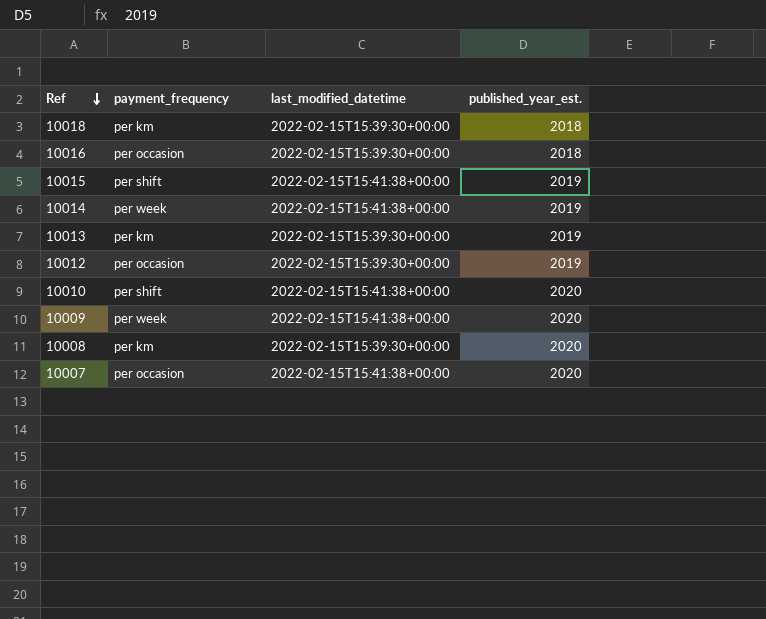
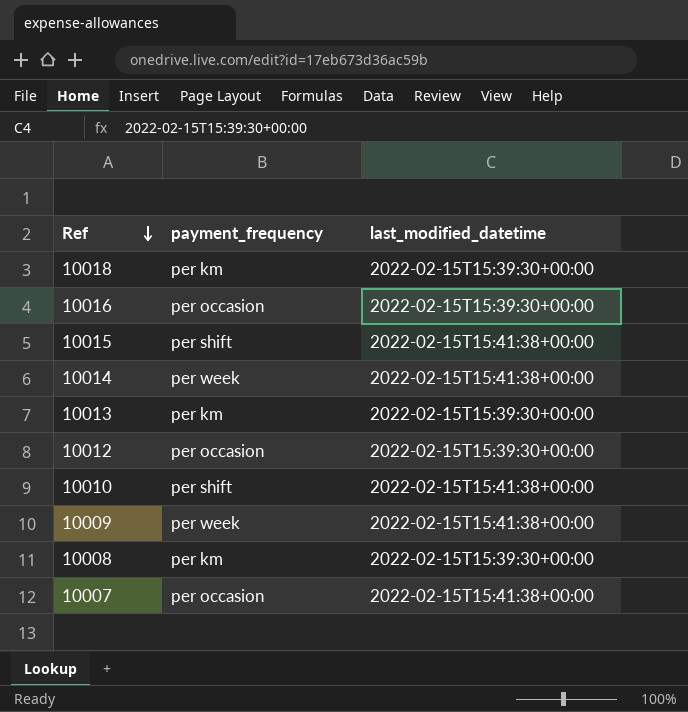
column published_year_est. | position: 4 -> none

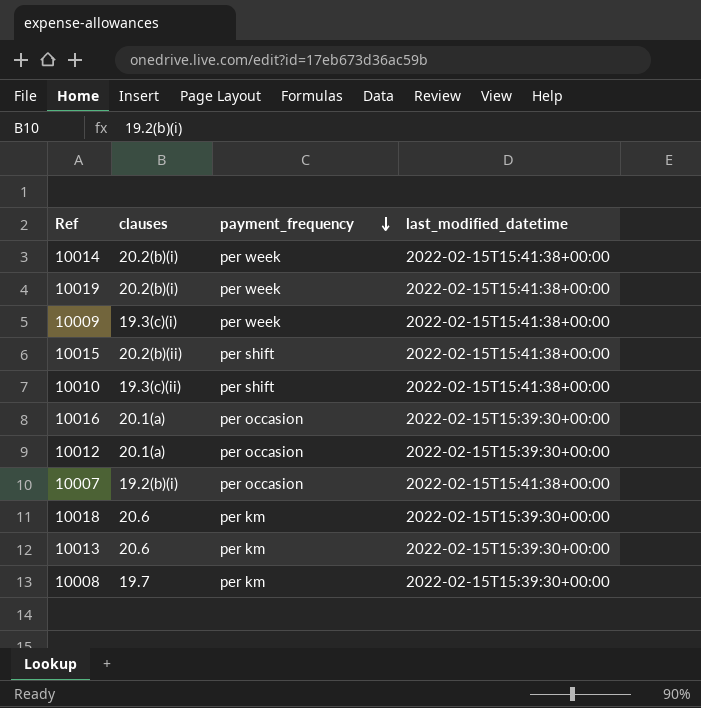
row order: Ref descending -> payment_frequency descending
column clauses | position: none -> 2
row 10019: none -> 20.2(b)(i) | per week | 2022-02-15T15:41:38+00:00

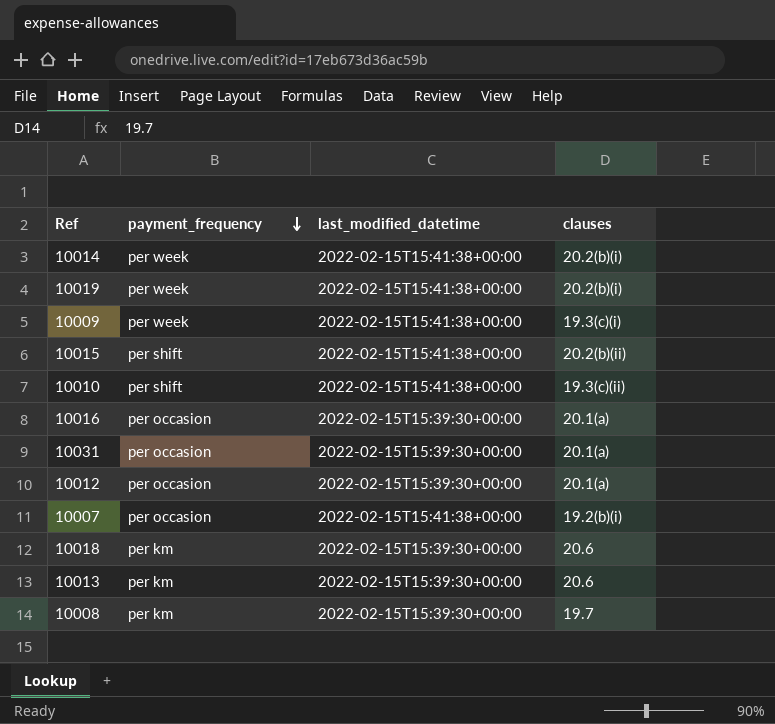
column clauses | position: 2 -> 4
row 10031: none -> per occasion | 2022-02-15T15:39:30+00:00 | 20.1(a)

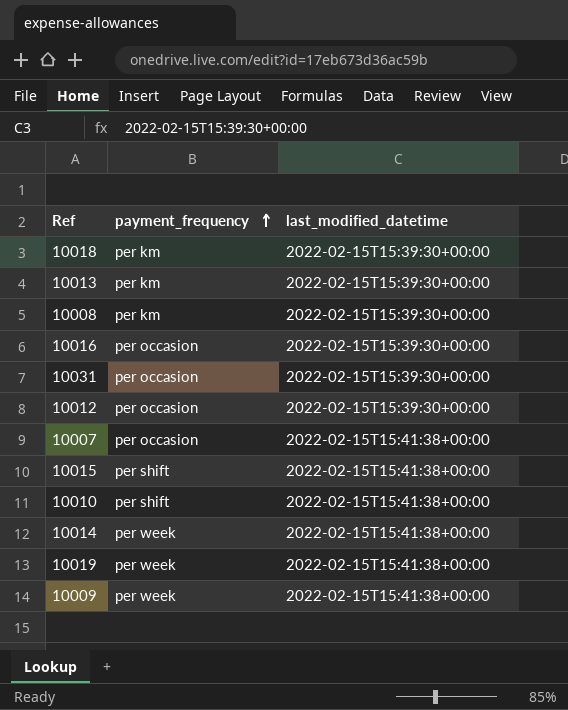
row order: payment_frequency descending -> payment_frequency ascending
column clauses | position: 4 -> none

